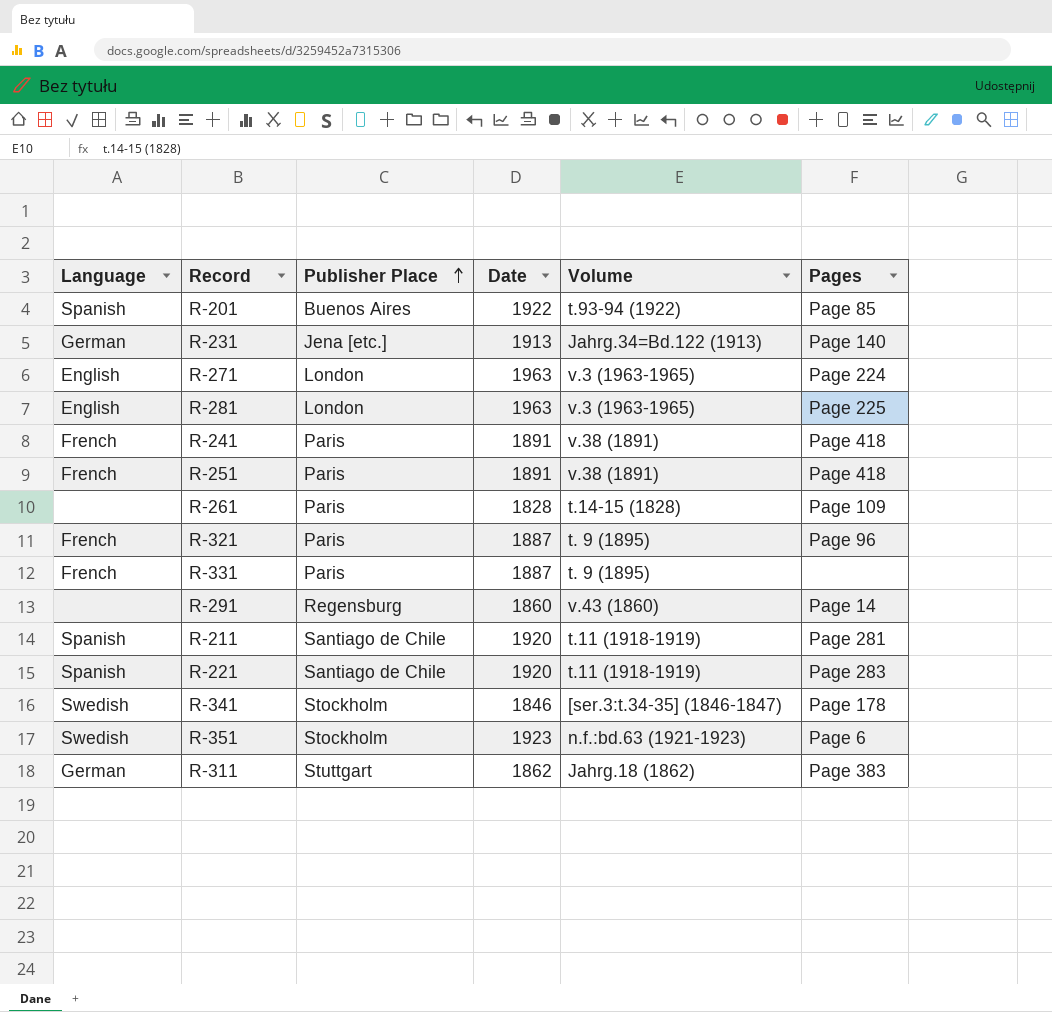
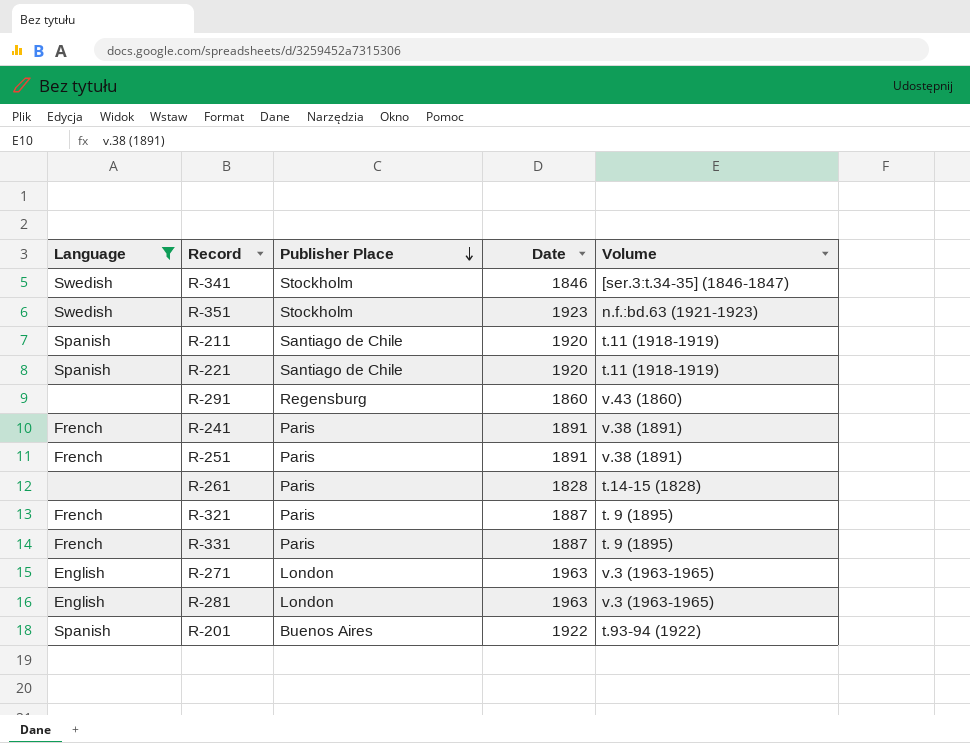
filter: none -> Language != German
row order: Publisher Place ascending -> Publisher Place descending
column Pages | position: 6 -> none

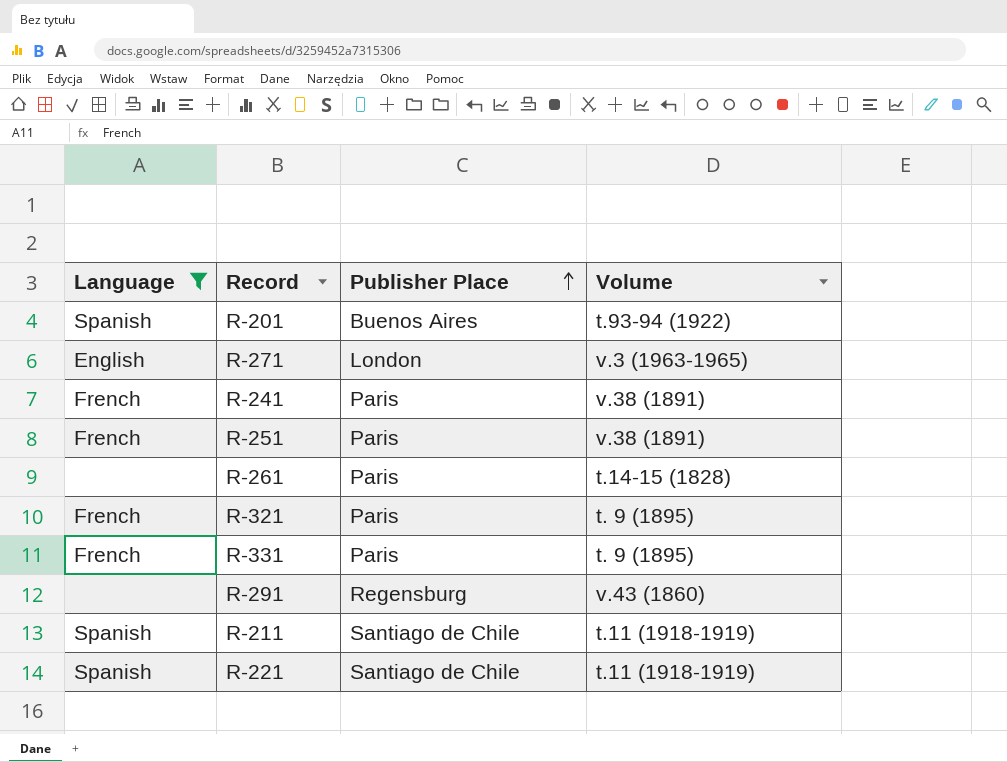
row order: Publisher Place descending -> Publisher Place ascending
column Date | position: 4 -> none
row R-341: Swedish | Stockholm | 1846 | [ser.3:t.34-35] (1846-1847) -> none
row R-351: Swedish | Stockholm | 1923 | n.f.:bd.63 (1921-1923) -> none
row R-281: English | London | 1963 | v.3 (1963-1965) -> none

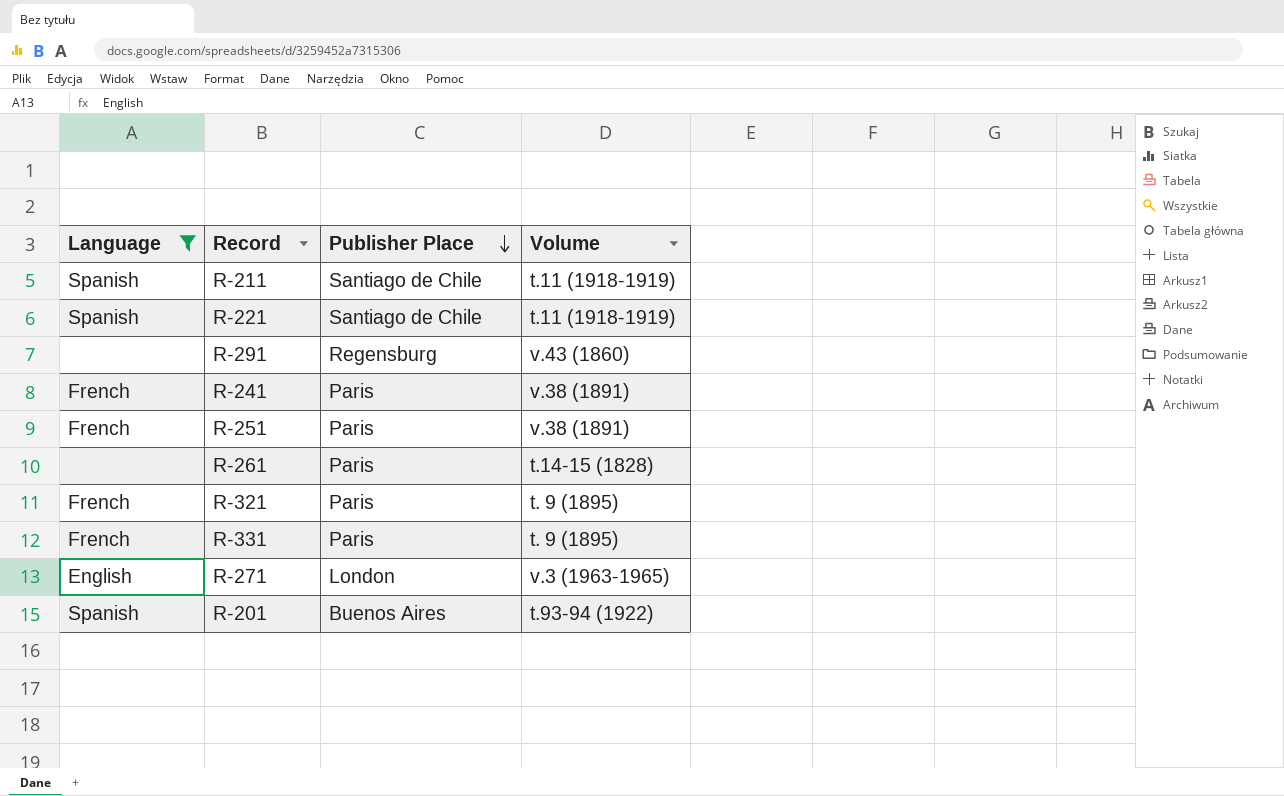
row order: Publisher Place ascending -> Publisher Place descending

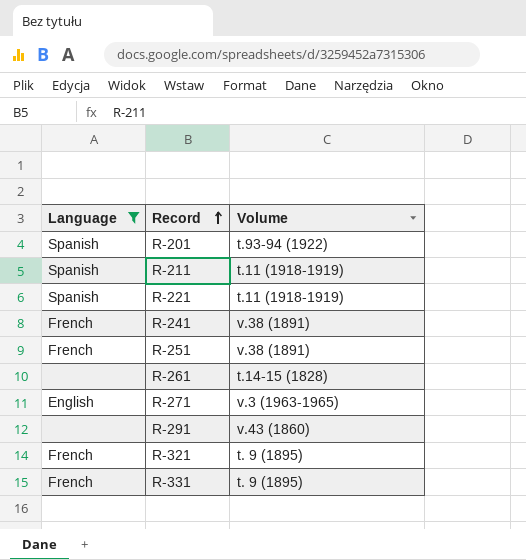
row order: Publisher Place descending -> Record ascending
column Publisher Place | position: 3 -> none

